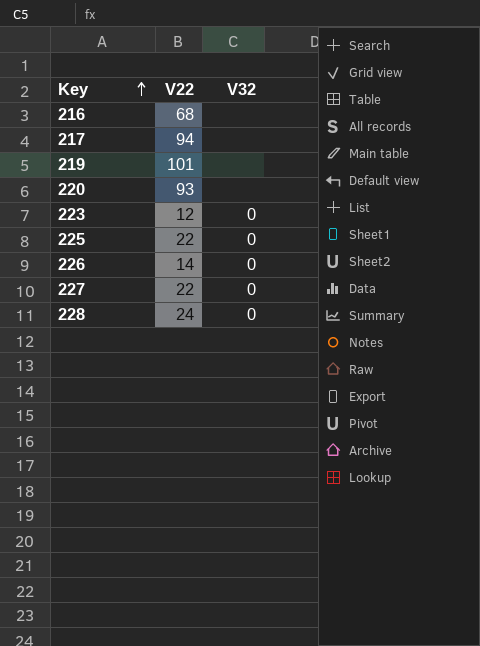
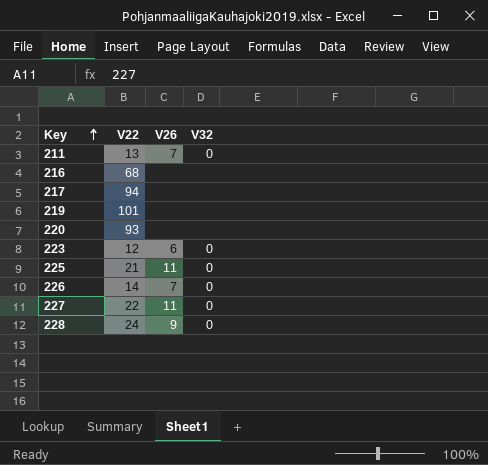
column V26 | position: none -> 3
row 211: none -> 13 | 7 | 0
225 | V22: 22 -> 21

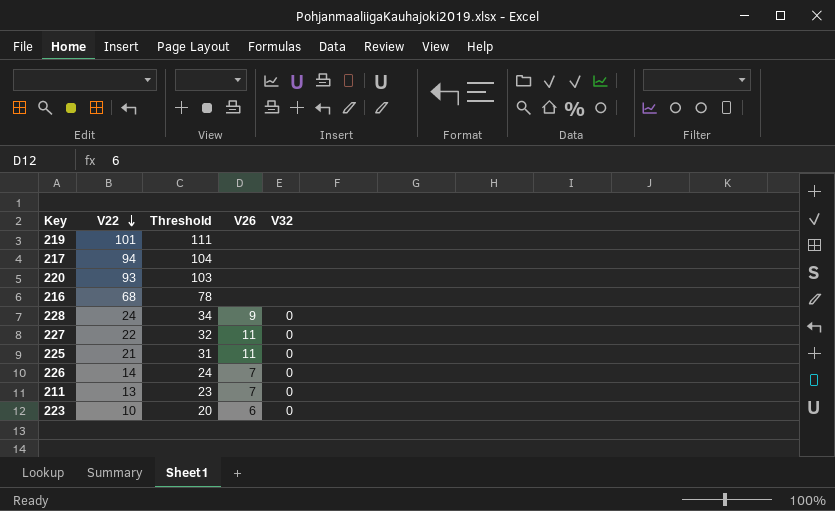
row order: Key ascending -> V22 descending
column Threshold | formula: none -> [V22] + 10
223 | V22: 12 -> 10

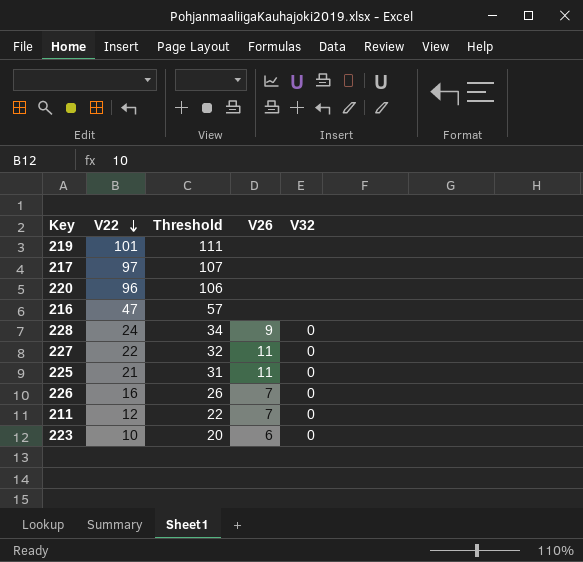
217 | V22: 94 -> 97
217 | Threshold: 104 -> 107
220 | V22: 93 -> 96
220 | Threshold: 103 -> 106
216 | V22: 68 -> 47
216 | Threshold: 78 -> 57
226 | V22: 14 -> 16
226 | Threshold: 24 -> 26
211 | V22: 13 -> 12
211 | Threshold: 23 -> 22

